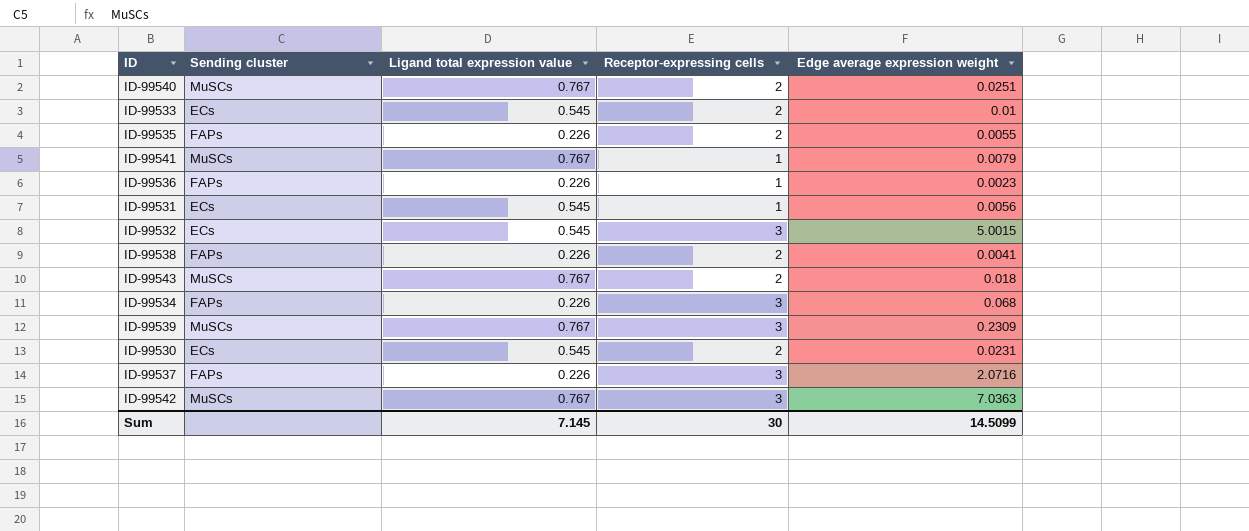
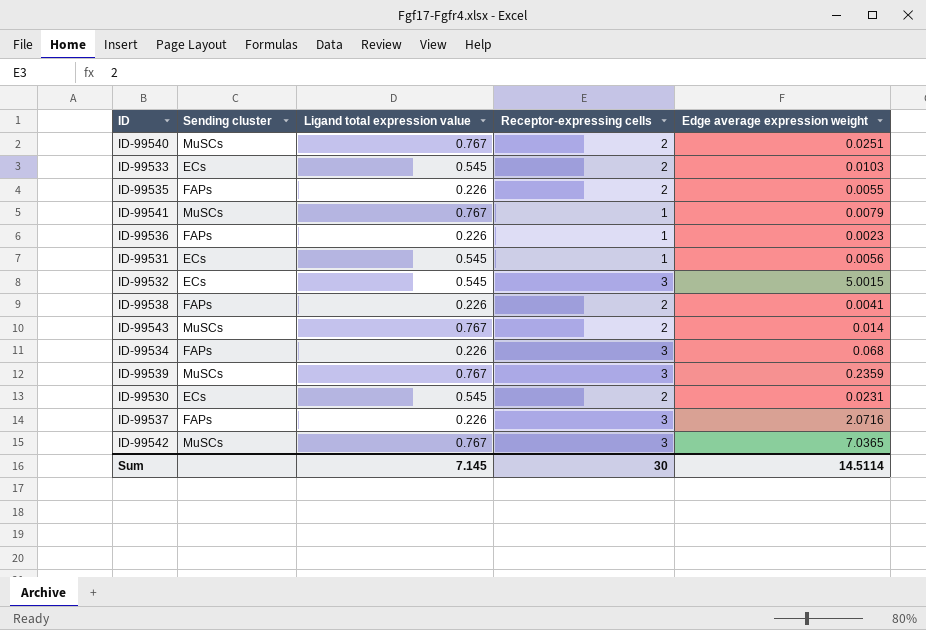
ID-99533 | Edge average expression weight: 0.01 -> 0.0103
ID-99543 | Edge average expression weight: 0.018 -> 0.014
ID-99539 | Edge average expression weight: 0.2309 -> 0.2359
ID-99542 | Edge average expression weight: 7.0363 -> 7.0365
Sum | Edge average expression weight: 14.5099 -> 14.5114

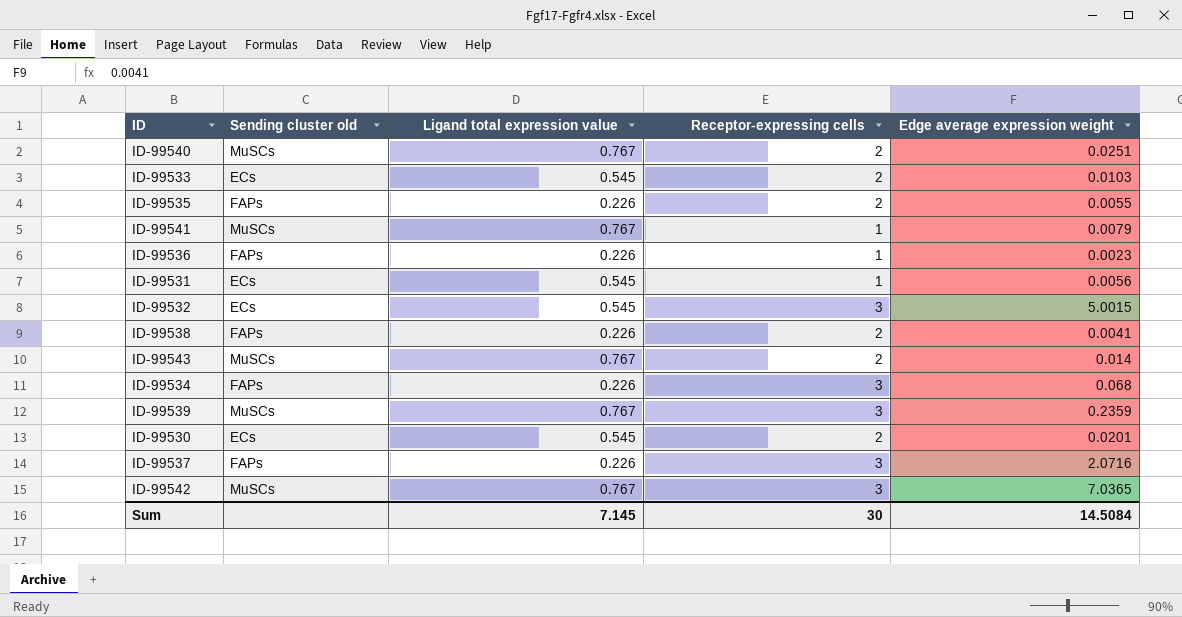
column name: Sending cluster -> Sending cluster old
ID-99530 | Edge average expression weight: 0.0231 -> 0.0201
Sum | Edge average expression weight: 14.5114 -> 14.5084

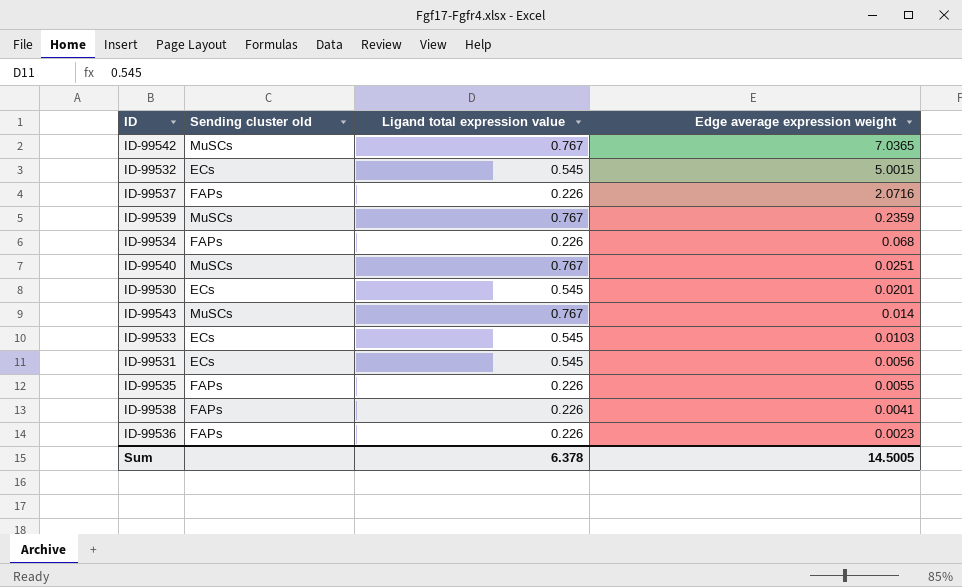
row order: none -> Edge average expression weight descending
column Receptor-expressing cells | position: 4 -> none
row ID-99541: MuSCs | 0.767 | 1 | 0.0079 -> none
Sum | Ligand total expression value: 7.145 -> 6.378
Sum | Edge average expression weight: 14.5084 -> 14.5005

